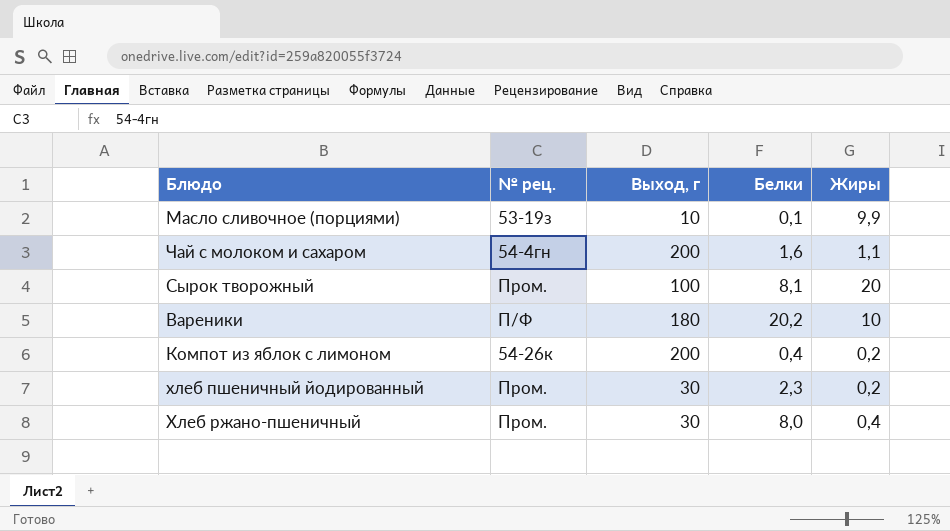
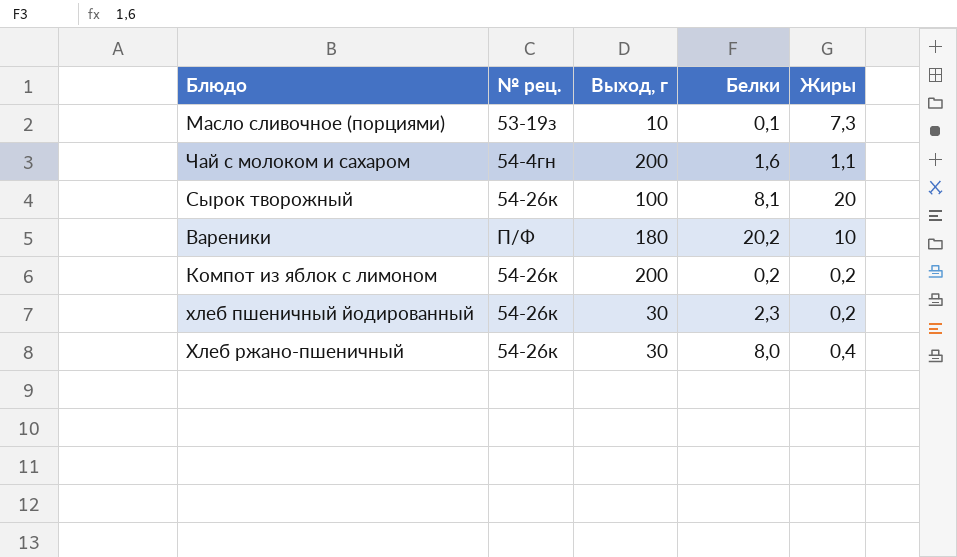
Масло сливочное (порциями) | Жиры: 9,9 -> 7,3
Сырок творожный | № рец.: Пром. -> 54-26к
Компот из яблок с лимоном | Белки: 0,4 -> 0,2
хлеб пшеничный йодированный | № рец.: Пром. -> 54-26к
Хлеб ржано-пшеничный | № рец.: Пром. -> 54-26к

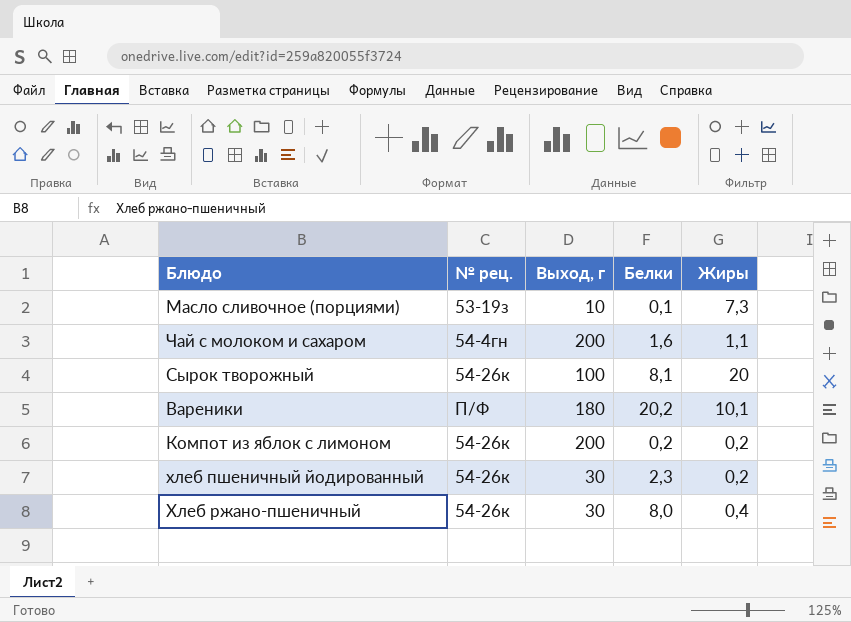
Вареники | Жиры: 10 -> 10,1

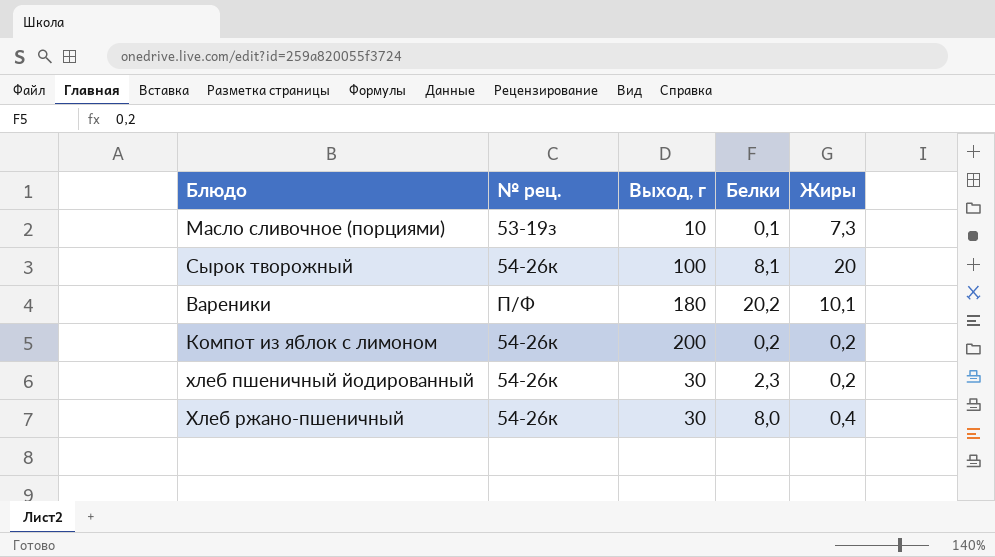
row Чай с молоком и сахаром: 54-4гн | 200 | 1,6 | 1,1 -> none

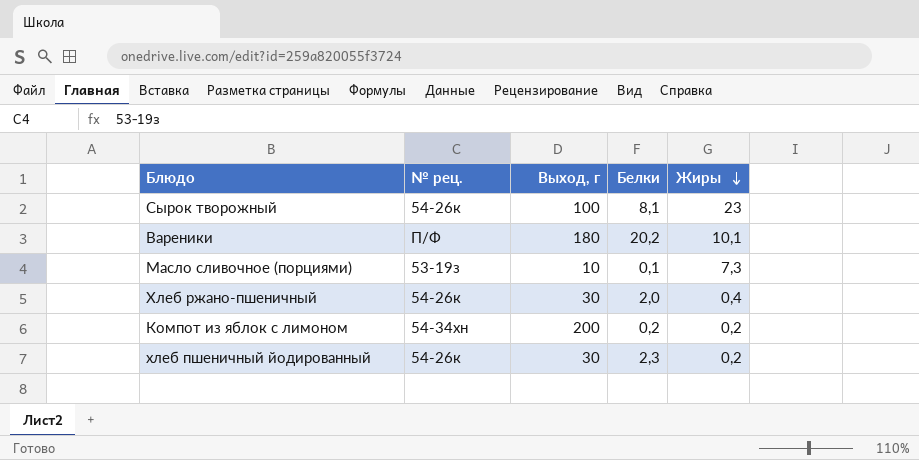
row order: none -> Жиры descending
Сырок творожный | Жиры: 20 -> 23
Хлеб ржано-пшеничный | Белки: 8,0 -> 2,0
Компот из яблок с лимоном | № рец.: 54-26к -> 54-34хн

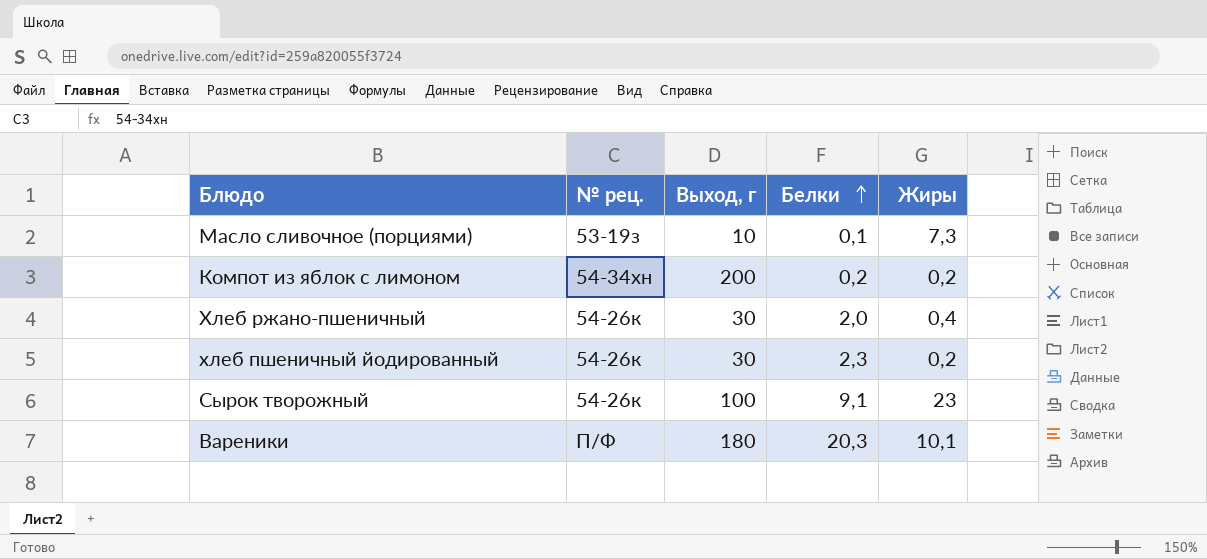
row order: Жиры descending -> Белки ascending
Сырок творожный | Белки: 8,1 -> 9,1
Вареники | Белки: 20,2 -> 20,3

